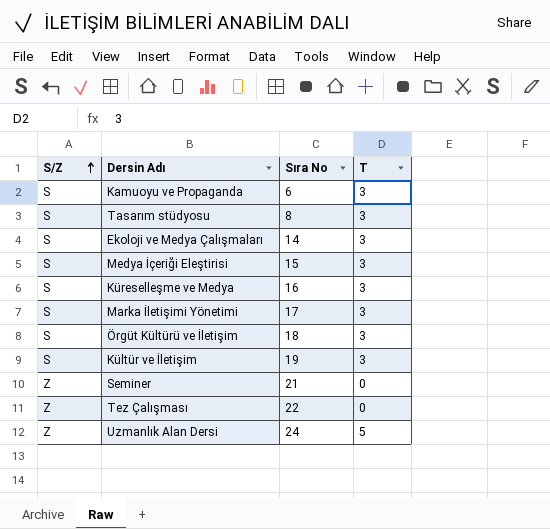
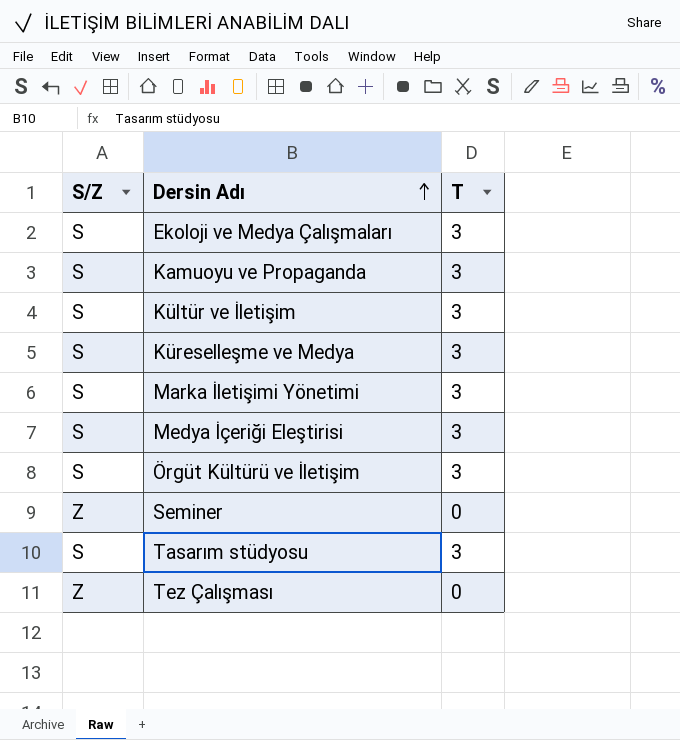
row order: S/Z ascending -> Dersin Adı ascending
column Sıra No | position: 3 -> none
row Uzmanlık Alan Dersi: Z | 24 | 5 -> none

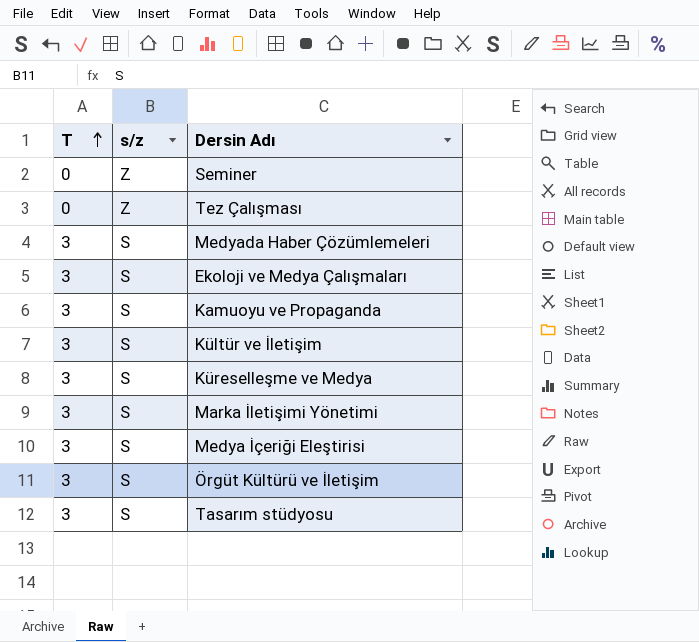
row order: Dersin Adı ascending -> T ascending
column T | position: 3 -> 1
column name: S/Z -> s/z
row Medyada Haber Çözümlemeleri: none -> 3 | S

